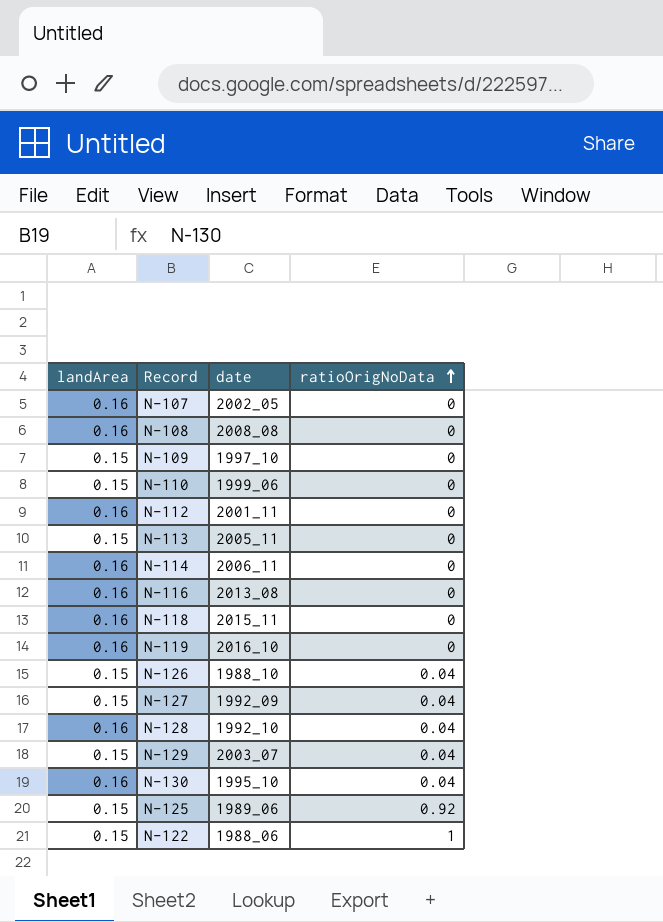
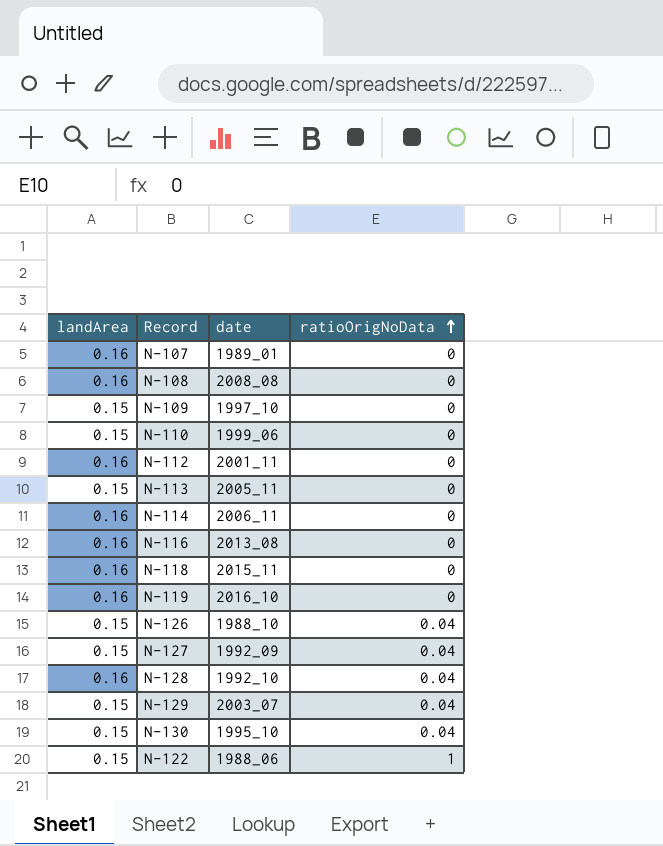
row N-125: 0.15 | 1989_06 | 0.92 -> none
N-107 | date: 2002_05 -> 1989_01
N-130 | landArea: 0.16 -> 0.15

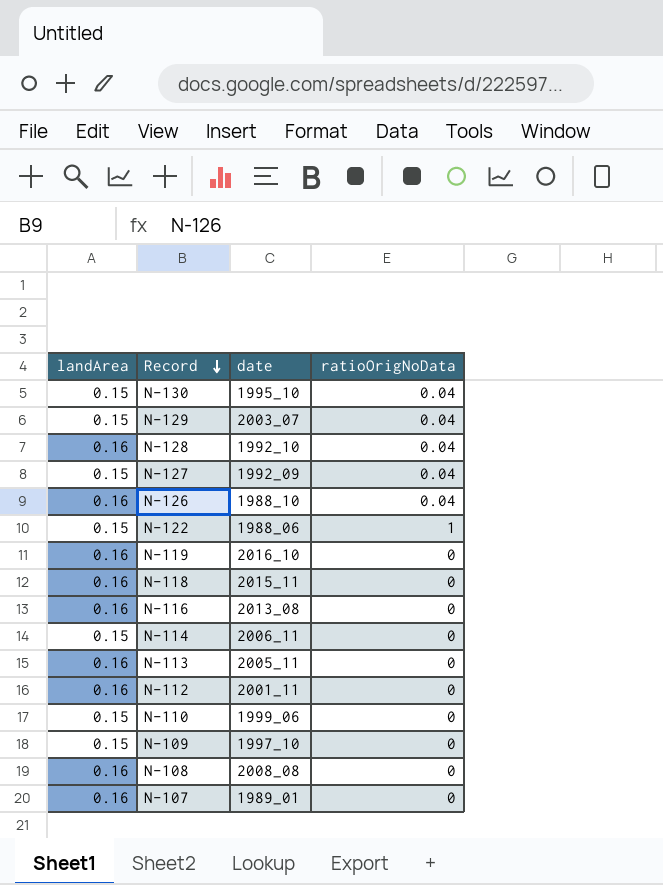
row order: ratioOrigNoData ascending -> Record descending
N-126 | landArea: 0.15 -> 0.16
N-114 | landArea: 0.16 -> 0.15
N-113 | landArea: 0.15 -> 0.16

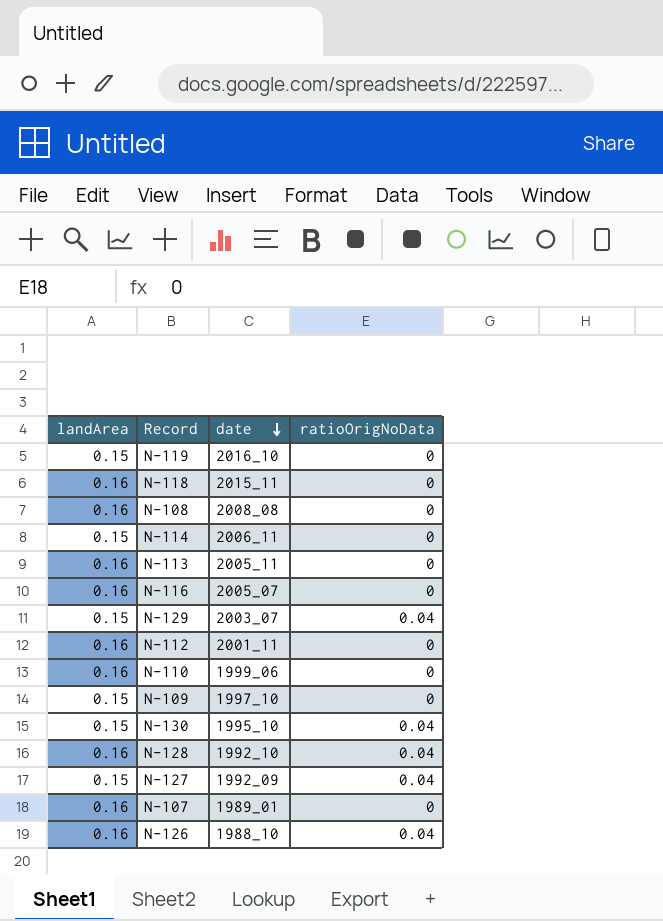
row order: Record descending -> date descending
row N-122: 0.15 | 1988_06 | 1 -> none
N-119 | landArea: 0.16 -> 0.15
N-116 | date: 2013_08 -> 2005_07
N-110 | landArea: 0.15 -> 0.16

